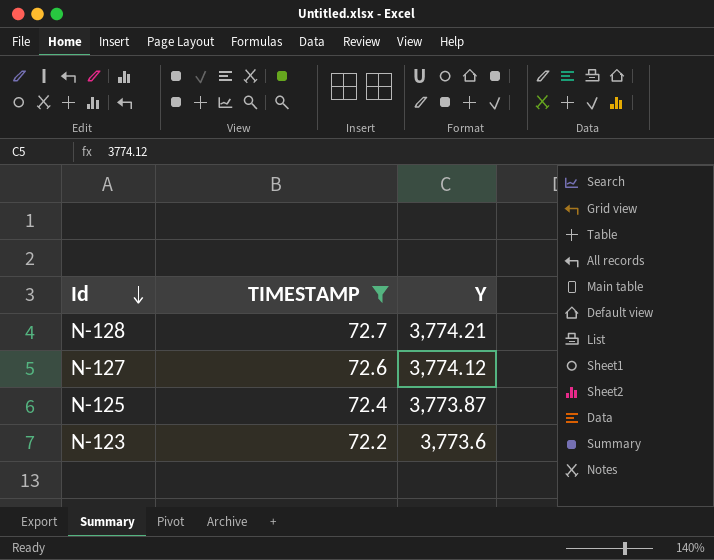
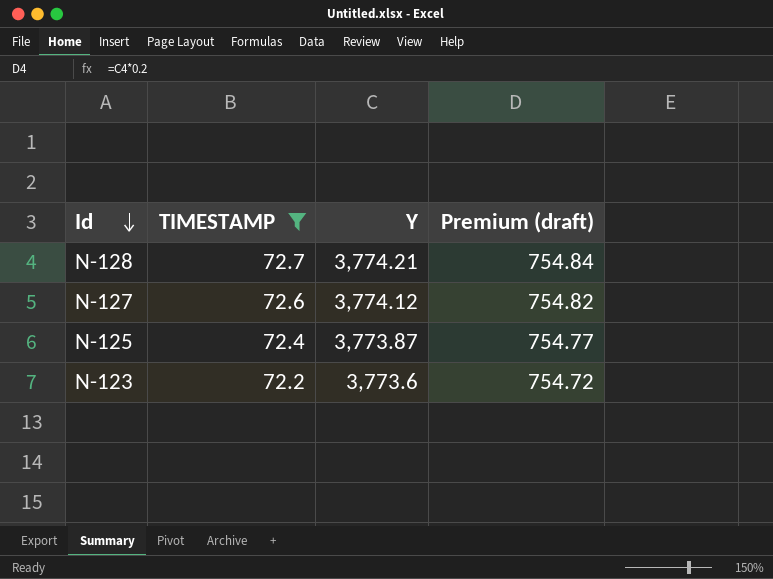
column Premium (draft) | formula: none -> [Y] * 0.2

